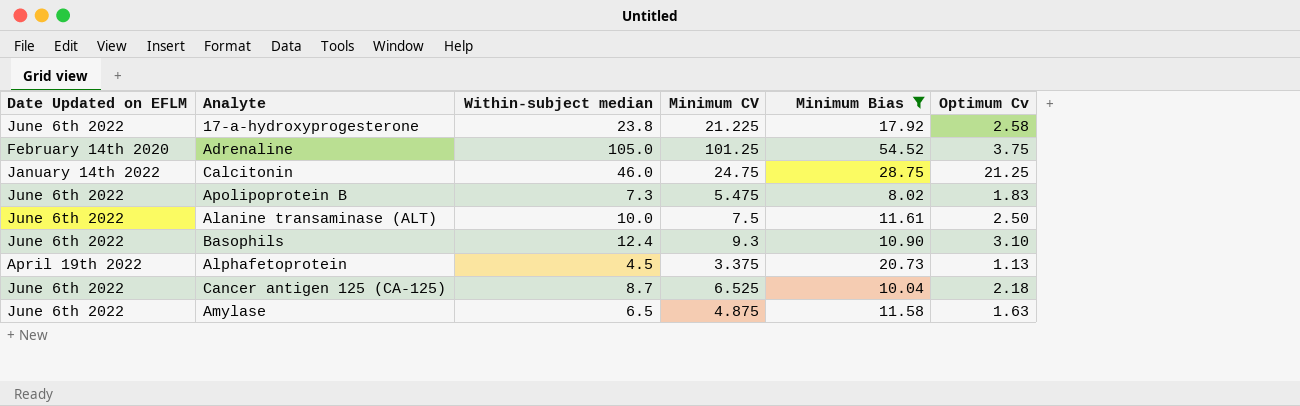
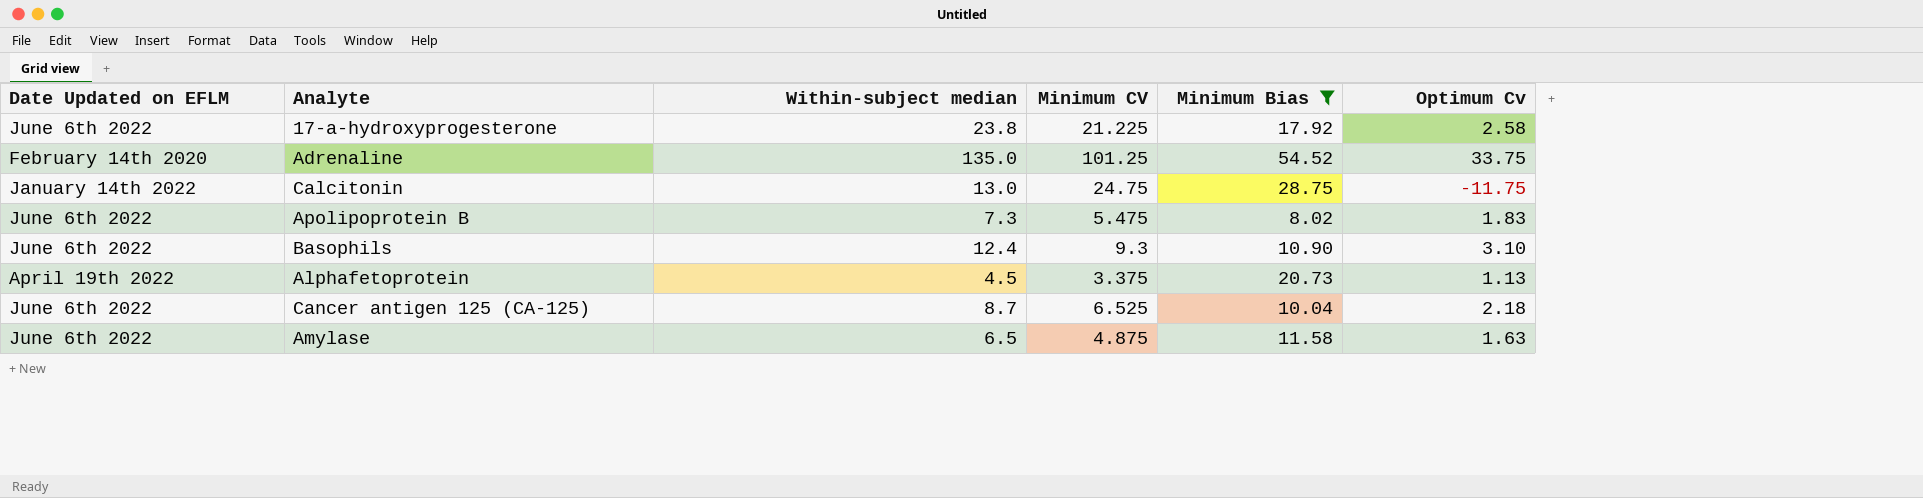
row Alanine transaminase (ALT): June 6th 2022 | 10.0 | 7.5 | 11.61 | 2.50 -> none
Adrenaline | Within-subject median: 105.0 -> 135.0
Adrenaline | Optimum Cv: 3.75 -> 33.75
Calcitonin | Within-subject median: 46.0 -> 13.0
Calcitonin | Optimum Cv: 21.25 -> -11.75

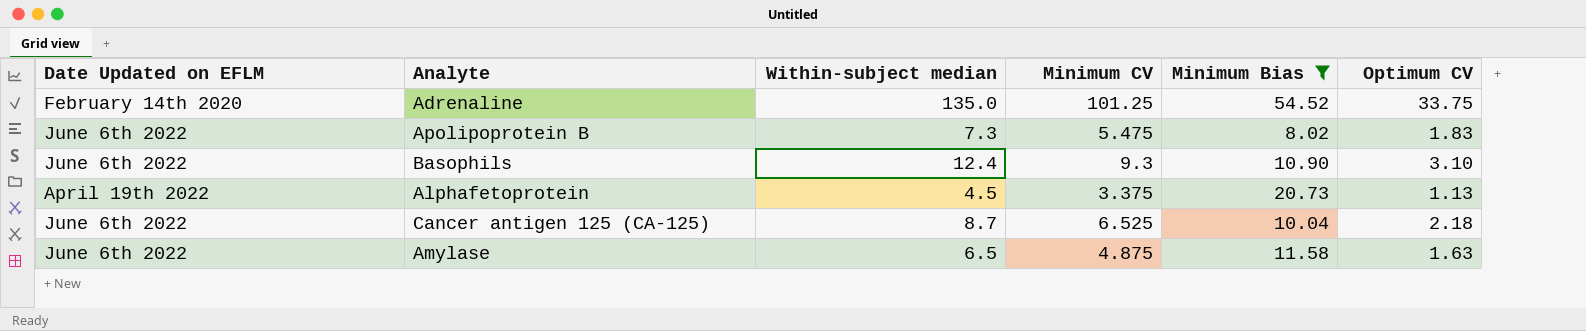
column name: Optimum Cv -> Optimum CV
row 17-a-hydroxyprogesterone: June 6th 2022 | 23.8 | 21.225 | 17.92 | 2.58 -> none
row Calcitonin: January 14th 2022 | 13.0 | 24.75 | 28.75 | -11.75 -> none

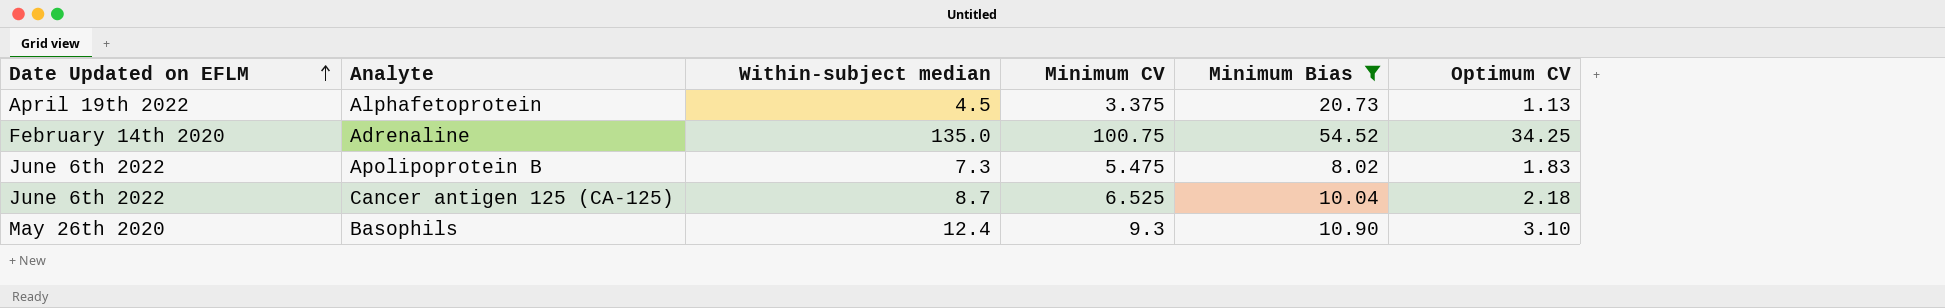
row order: none -> Date Updated on EFLM ascending
row Amylase: June 6th 2022 | 6.5 | 4.875 | 11.58 | 1.63 -> none
Adrenaline | Minimum CV: 101.25 -> 100.75
Adrenaline | Optimum CV: 33.75 -> 34.25
Basophils | Date Updated on EFLM: June 6th 2022 -> May 26th 2020

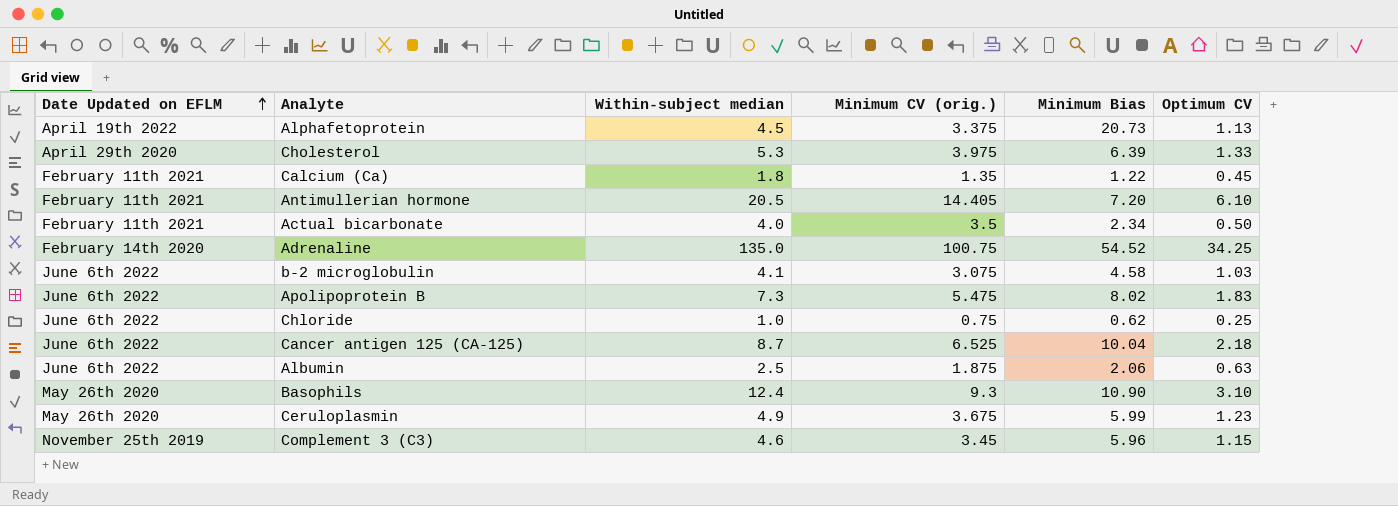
filter: Minimum Bias >= 8.02 -> none
column name: Minimum CV -> Minimum CV (orig.)

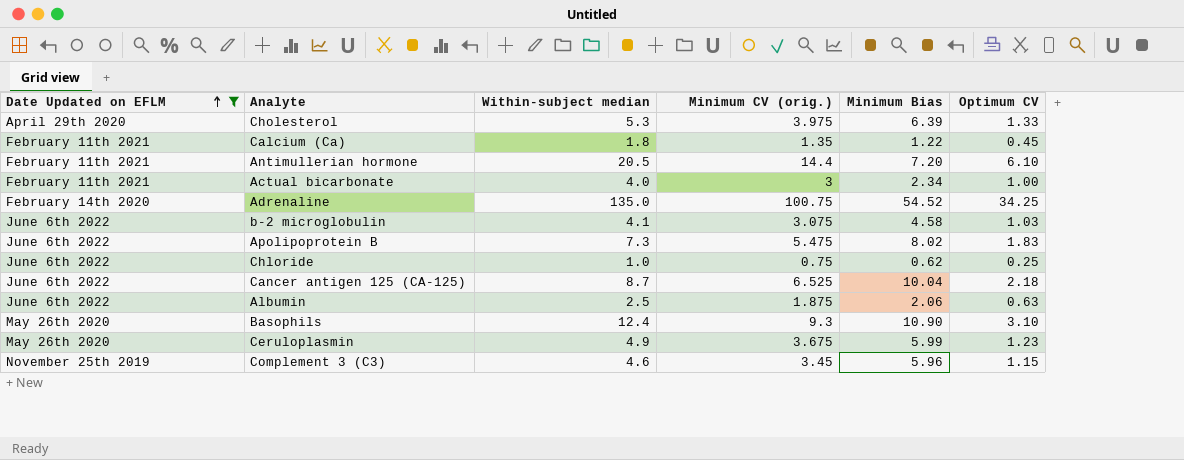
filter: none -> Date Updated on EFLM != April 19th 2022
Antimullerian hormone | Minimum CV (orig.): 14.405 -> 14.4
Actual bicarbonate | Minimum CV (orig.): 3.5 -> 3
Actual bicarbonate | Optimum CV: 0.50 -> 1.00

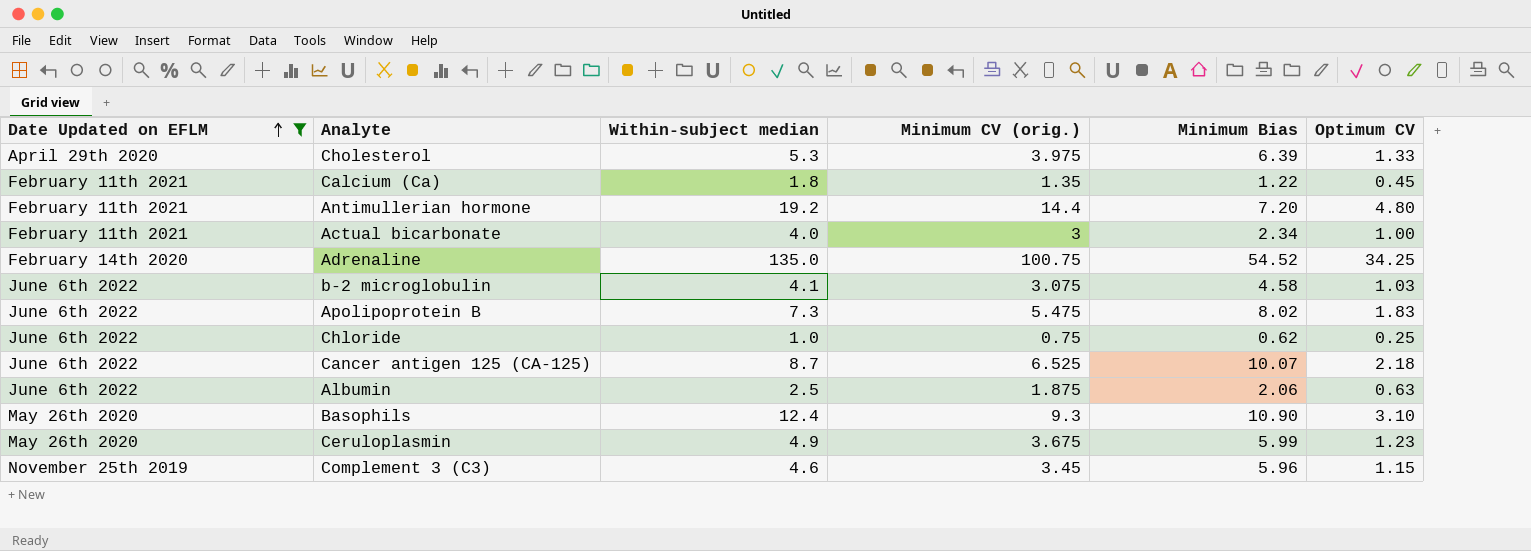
Antimullerian hormone | Within-subject median: 20.5 -> 19.2
Antimullerian hormone | Optimum CV: 6.10 -> 4.80
Cancer antigen 125 (CA-125) | Minimum Bias: 10.04 -> 10.07

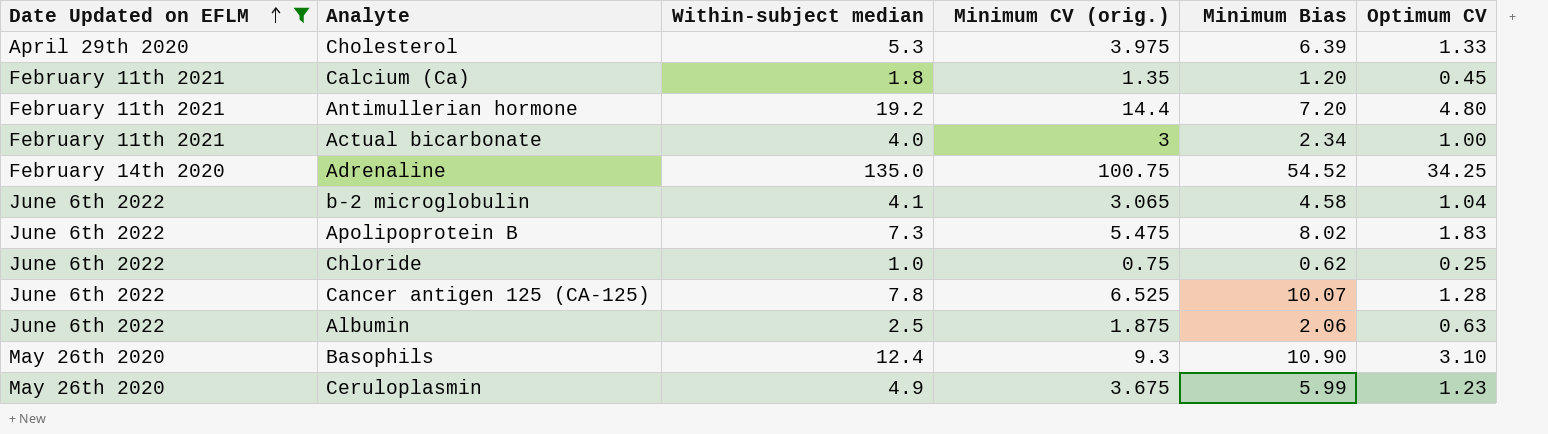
row Complement 3 (C3): November 25th 2019 | 4.6 | 3.45 | 5.96 | 1.15 -> none
Calcium (Ca) | Minimum Bias: 1.22 -> 1.20
b-2 microglobulin | Minimum CV (orig.): 3.075 -> 3.065
b-2 microglobulin | Optimum CV: 1.03 -> 1.04
Cancer antigen 125 (CA-125) | Within-subject median: 8.7 -> 7.8
Cancer antigen 125 (CA-125) | Optimum CV: 2.18 -> 1.28

